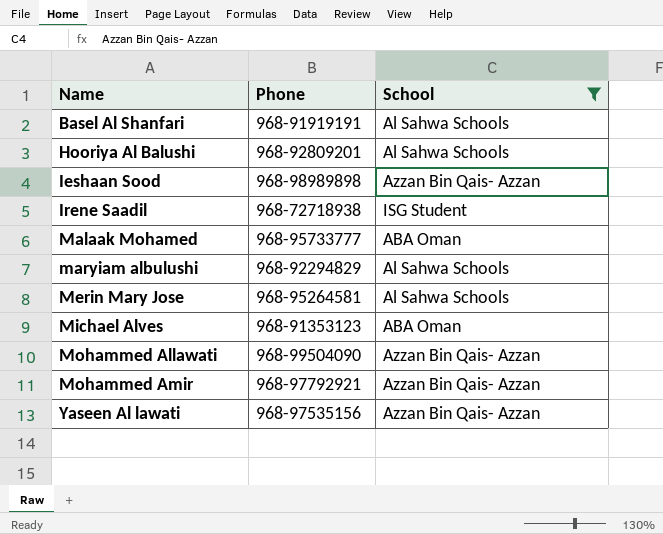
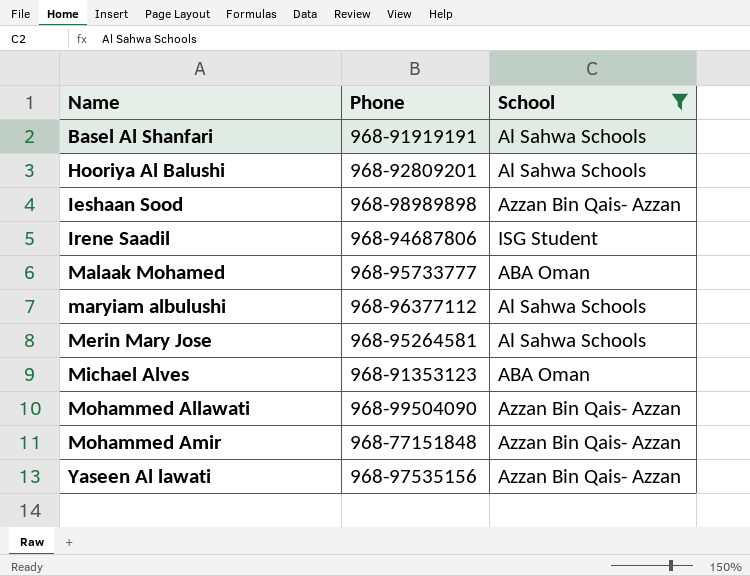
Irene Saadil | Phone: 968-72718938 -> 968-94687806
maryiam albulushi | Phone: 968-92294829 -> 968-96377112
Mohammed Amir | Phone: 968-97792921 -> 968-77151848

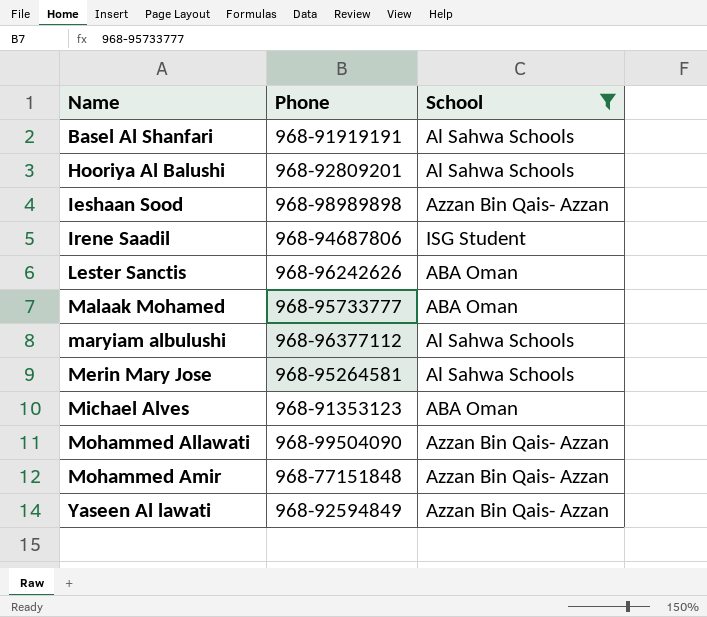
row Lester Sanctis: none -> 968-96242626 | ABA Oman
Yaseen Al lawati | Phone: 968-97535156 -> 968-92594849

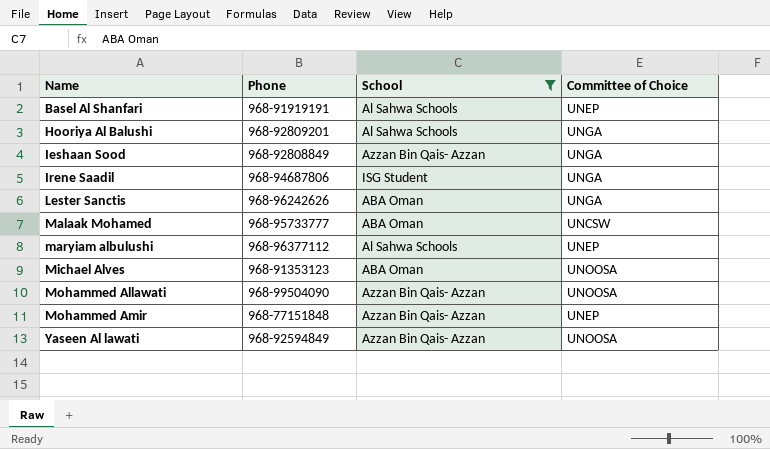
column Committee of Choice | position: none -> 4
row Merin Mary Jose: 968-95264581 | Al Sahwa Schools -> none
Ieshaan Sood | Phone: 968-98989898 -> 968-92808849

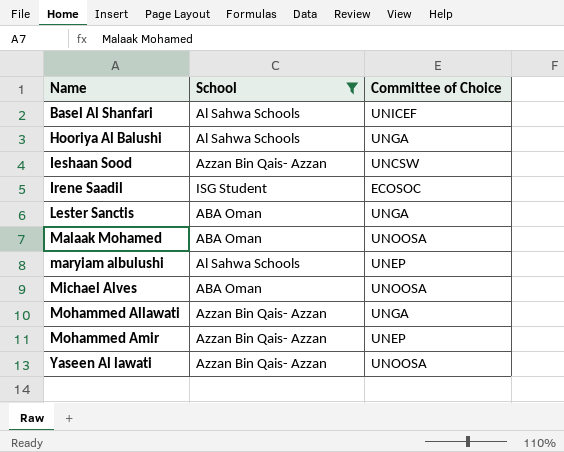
column Phone | position: 2 -> none
Basel Al Shanfari | Committee of Choice: UNEP -> UNICEF
Ieshaan Sood | Committee of Choice: UNGA -> UNCSW
Irene Saadil | Committee of Choice: UNGA -> ECOSOC
Malaak Mohamed | Committee of Choice: UNCSW -> UNOOSA
Mohammed Allawati | Committee of Choice: UNOOSA -> UNGA

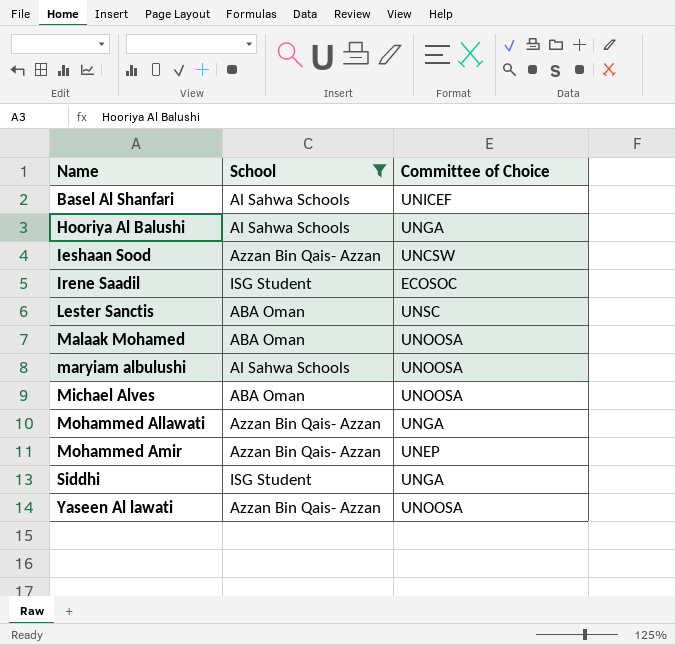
Lester Sanctis | Committee of Choice: UNGA -> UNSC
maryiam albulushi | Committee of Choice: UNEP -> UNOOSA
row Siddhi: none -> ISG Student | UNGA

